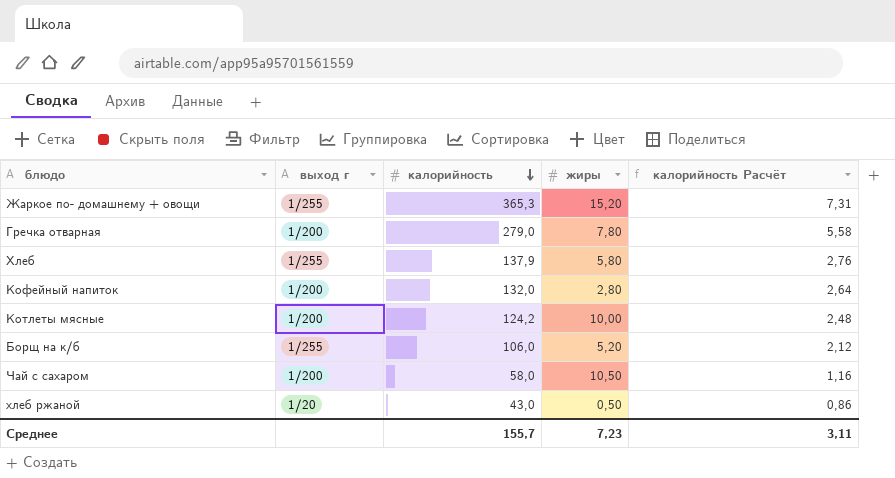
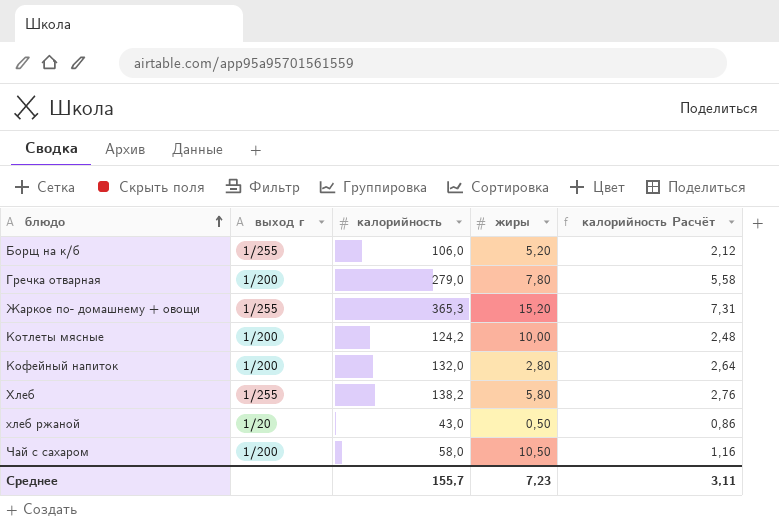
row order: калорийность descending -> блюдо ascending
Хлеб | калорийность: 137,9 -> 138,2

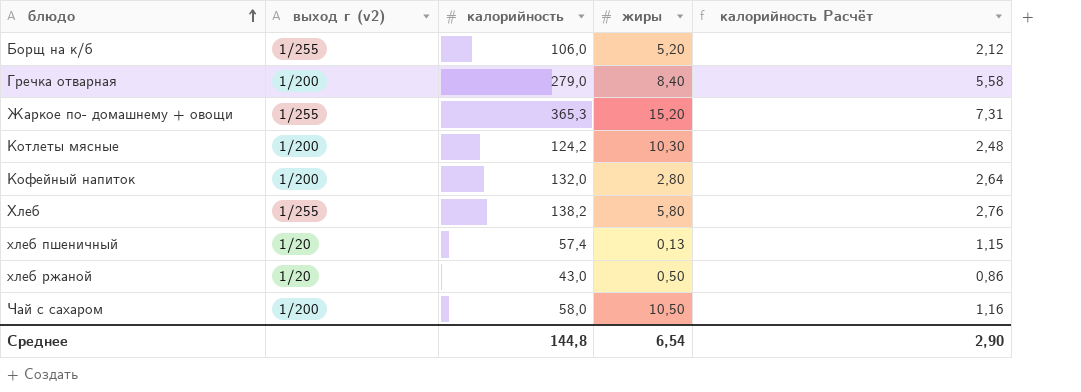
column name: выход г -> выход г (v2)
Гречка отварная | жиры: 7,80 -> 8,40
Котлеты мясные | жиры: 10,00 -> 10,30
row хлеб пшеничный: none -> 1/20 | 57,4 | 0,13 | 1,15
Среднее | калорийность: 155,7 -> 144,8
Среднее | жиры: 7,23 -> 6,54
Среднее | калорийность Расчёт: 3,11 -> 2,90

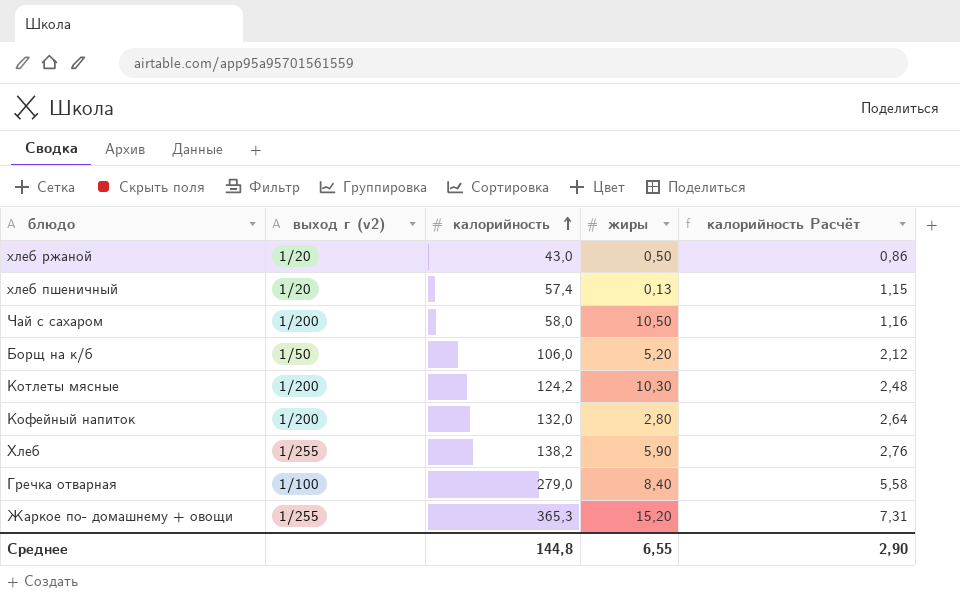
row order: блюдо ascending -> калорийность ascending
Борщ на к/б | выход г (v2): 1/255 -> 1/50
Хлеб | жиры: 5,80 -> 5,90
Гречка отварная | выход г (v2): 1/200 -> 1/100
Среднее | жиры: 6,54 -> 6,55

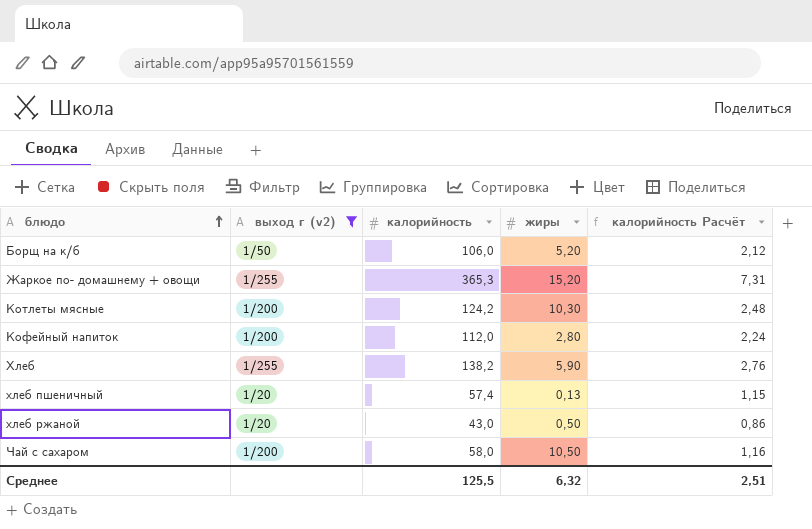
filter: none -> выход г (v2) != 1/100
row order: калорийность ascending -> блюдо ascending
Кофейный напиток | калорийность: 132,0 -> 112,0
Кофейный напиток | калорийность Расчёт: 2,64 -> 2,24
Среднее | калорийность: 144,8 -> 125,5
Среднее | жиры: 6,55 -> 6,32
Среднее | калорийность Расчёт: 2,90 -> 2,51

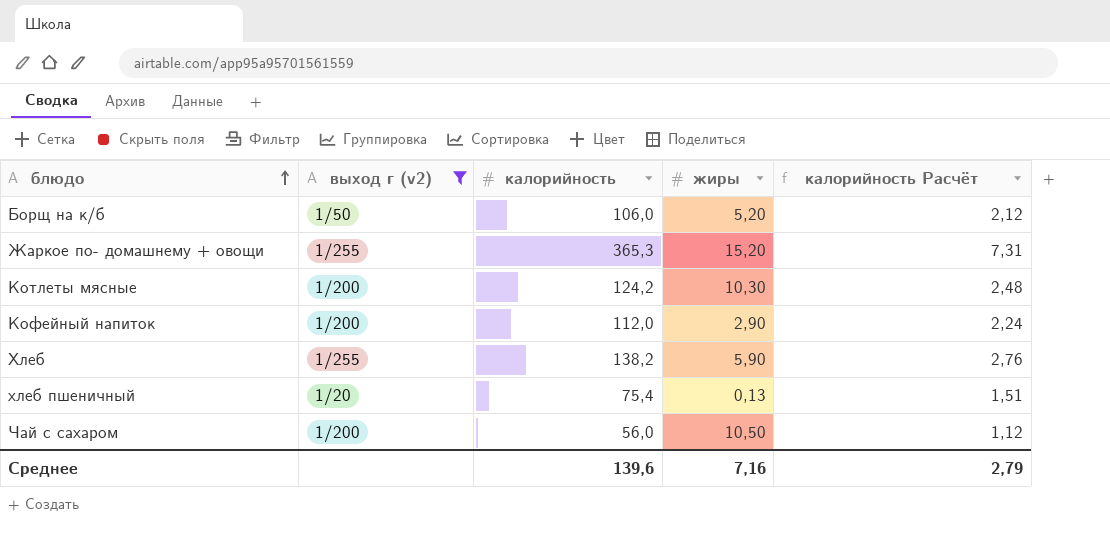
row хлеб ржаной: 1/20 | 43,0 | 0,50 | 0,86 -> none
Кофейный напиток | жиры: 2,80 -> 2,90
хлеб пшеничный | калорийность: 57,4 -> 75,4
хлеб пшеничный | калорийность Расчёт: 1,15 -> 1,51
Чай с сахаром | калорийность: 58,0 -> 56,0
Чай с сахаром | калорийность Расчёт: 1,16 -> 1,12
Среднее | калорийность: 125,5 -> 139,6
Среднее | жиры: 6,32 -> 7,16
Среднее | калорийность Расчёт: 2,51 -> 2,79

